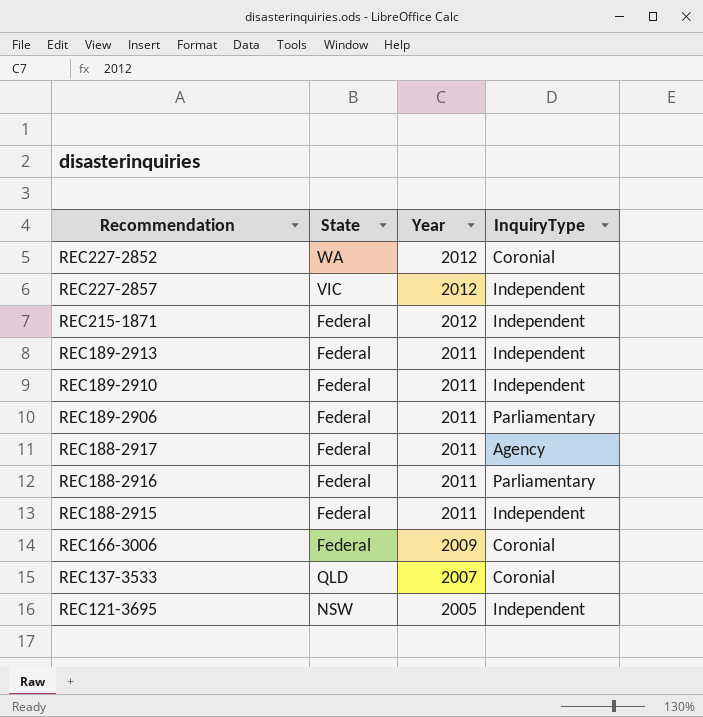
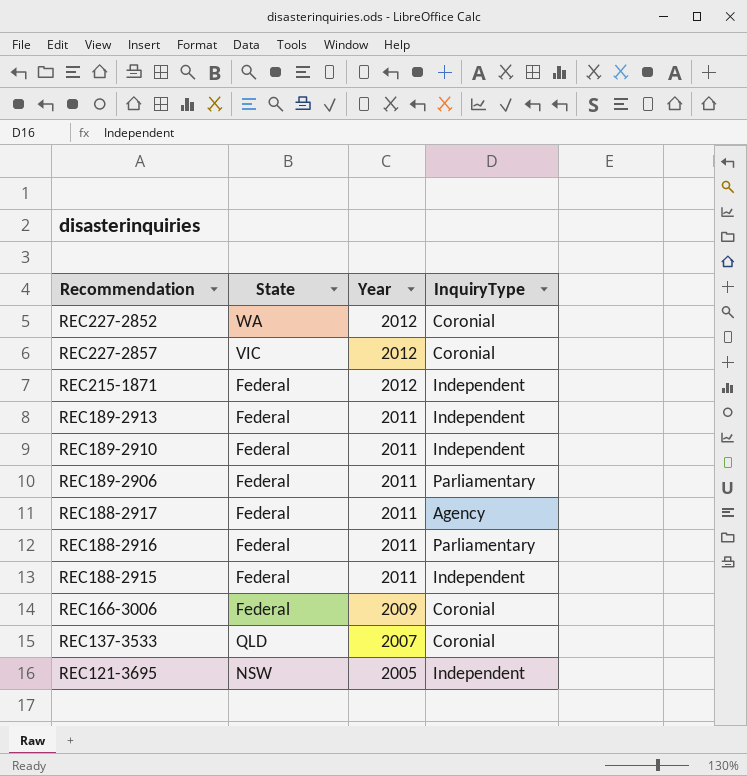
REC227-2857 | InquiryType: Independent -> Coronial

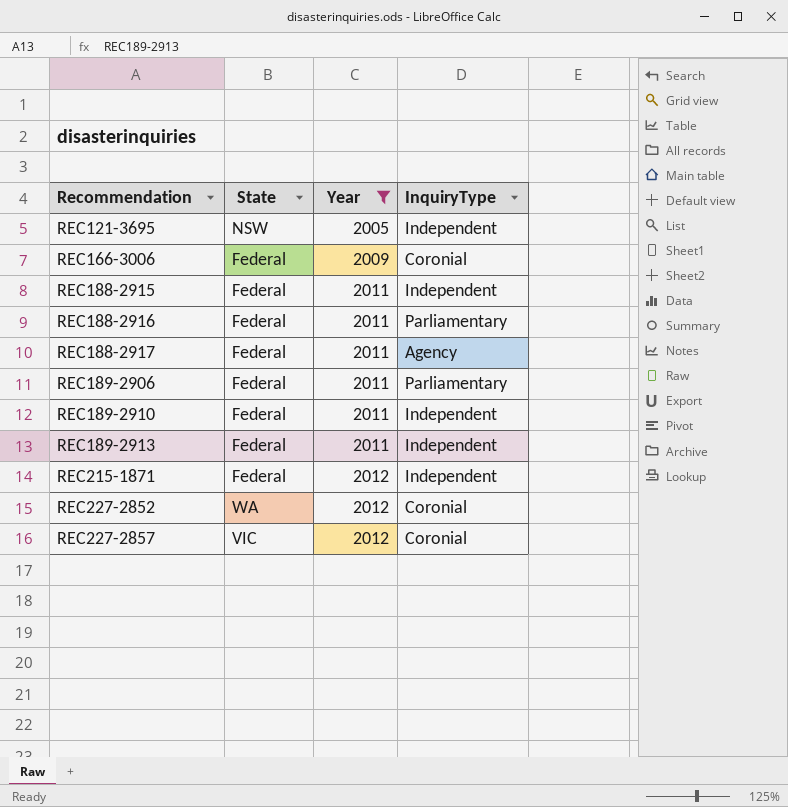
filter: none -> Year != 2007
row order: Year descending -> Recommendation ascending

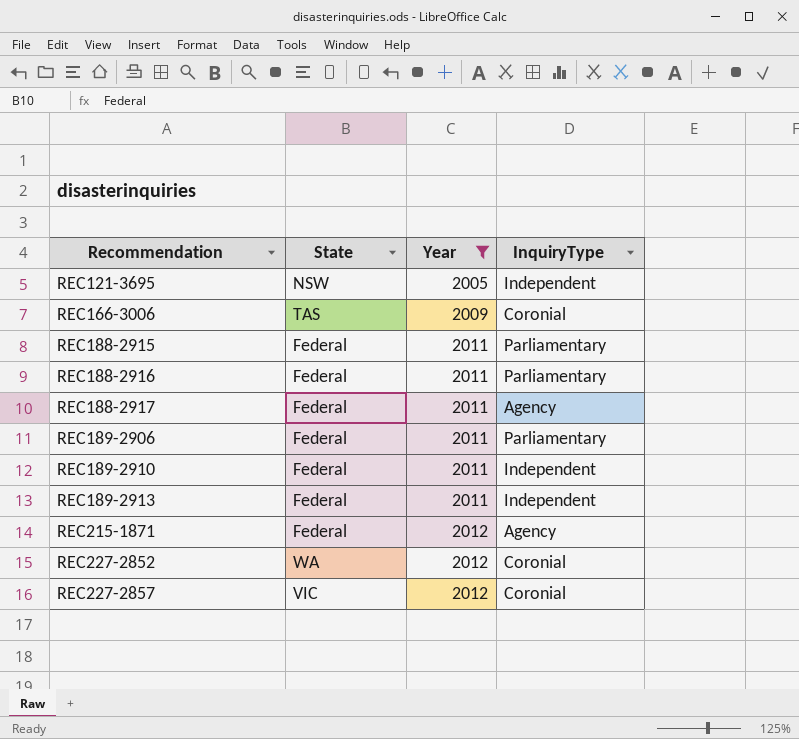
REC166-3006 | State: Federal -> TAS
REC188-2915 | InquiryType: Independent -> Parliamentary
REC215-1871 | InquiryType: Independent -> Agency

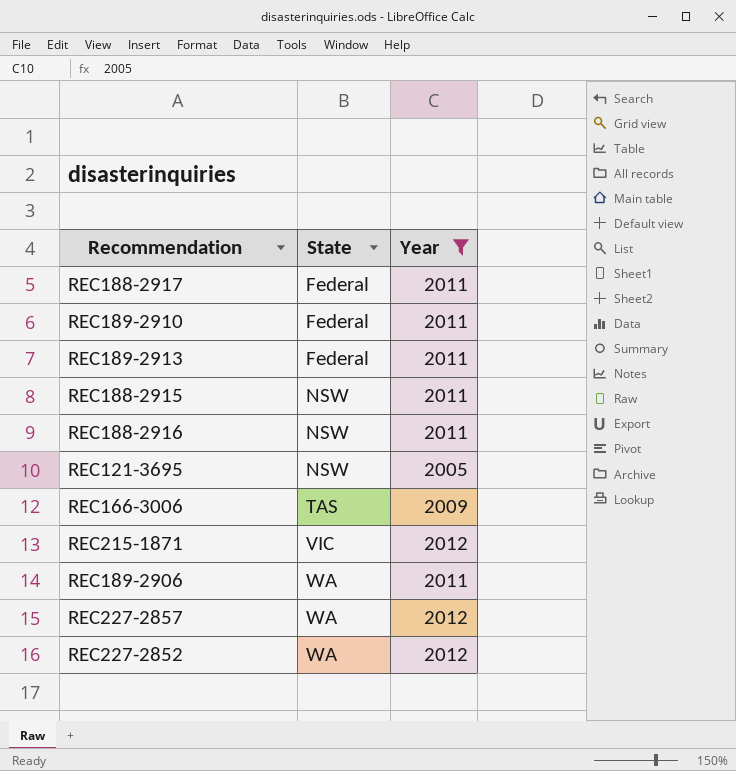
row order: Recommendation ascending -> State ascending
column InquiryType | position: 4 -> none
REC188-2915 | State: Federal -> NSW
REC188-2916 | State: Federal -> NSW
REC215-1871 | State: Federal -> VIC
REC189-2906 | State: Federal -> WA
REC227-2857 | State: VIC -> WA

